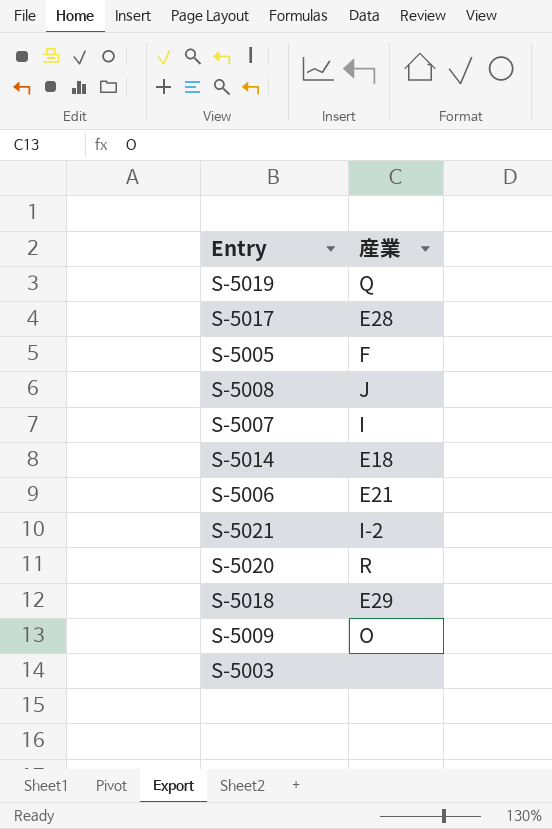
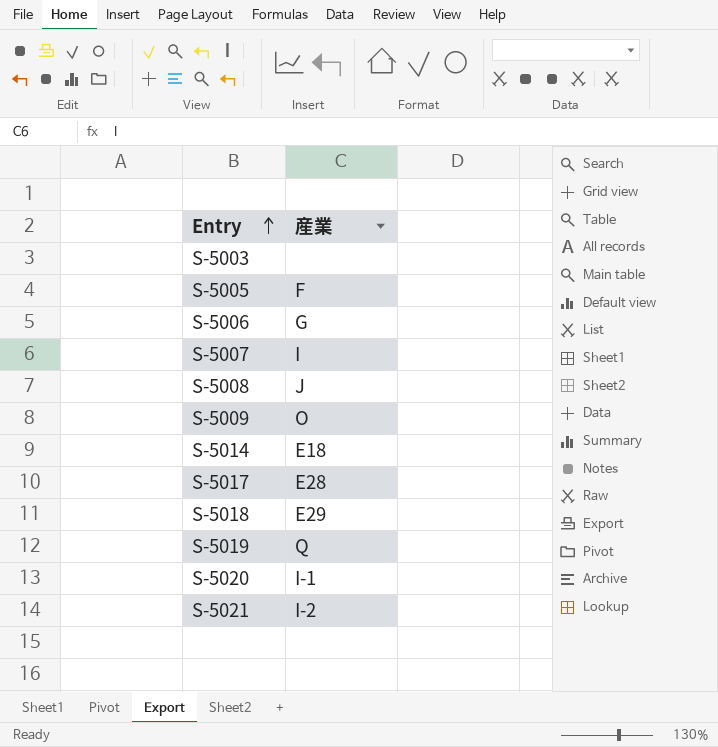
row order: none -> Entry ascending
S-5006 | 産業: E21 -> G
S-5020 | 産業: R -> I-1

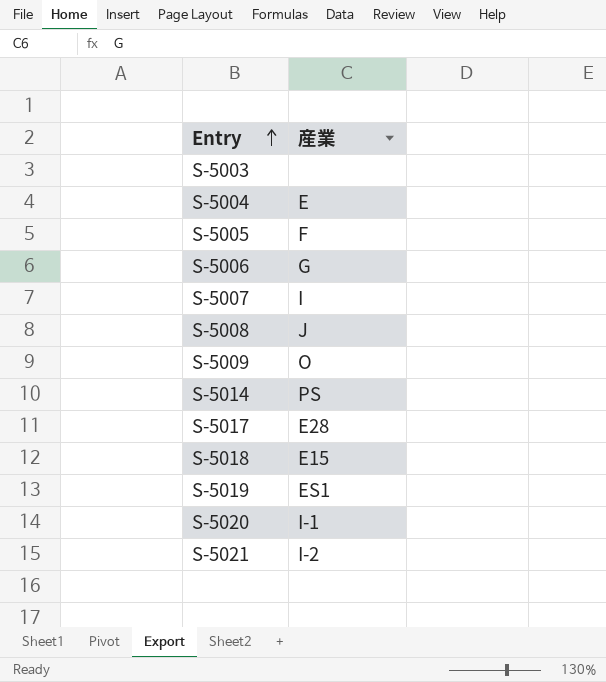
row S-5004: none -> E
S-5014 | 産業: E18 -> PS
S-5018 | 産業: E29 -> E15
S-5019 | 産業: Q -> ES1

